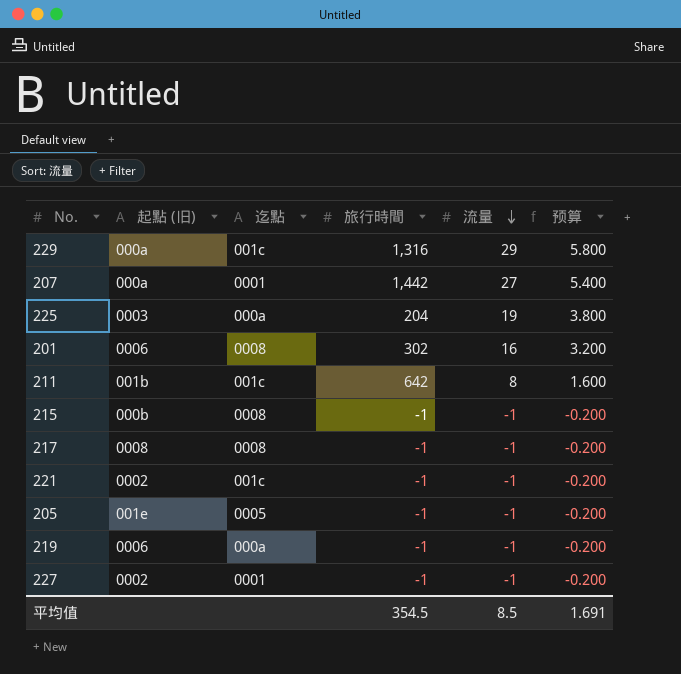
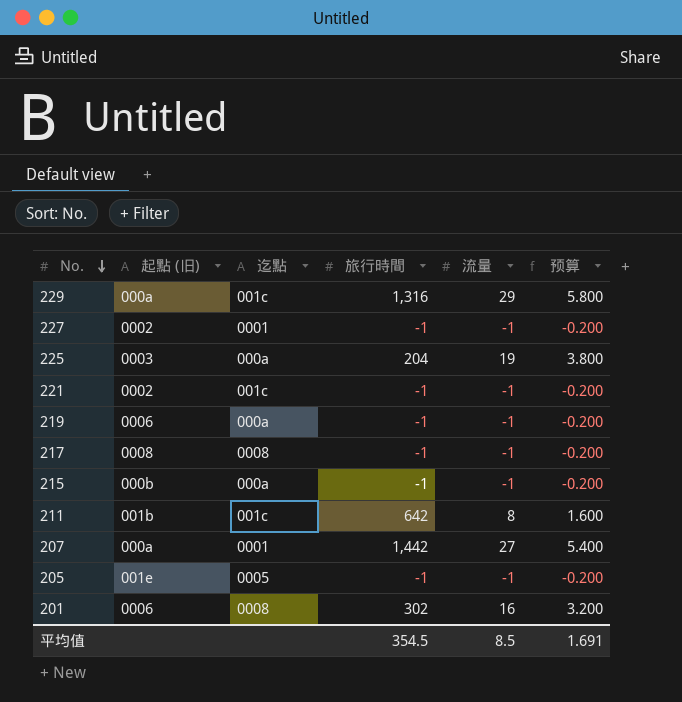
row order: 流量 descending -> No. descending
215 | 迄點: 0008 -> 000a

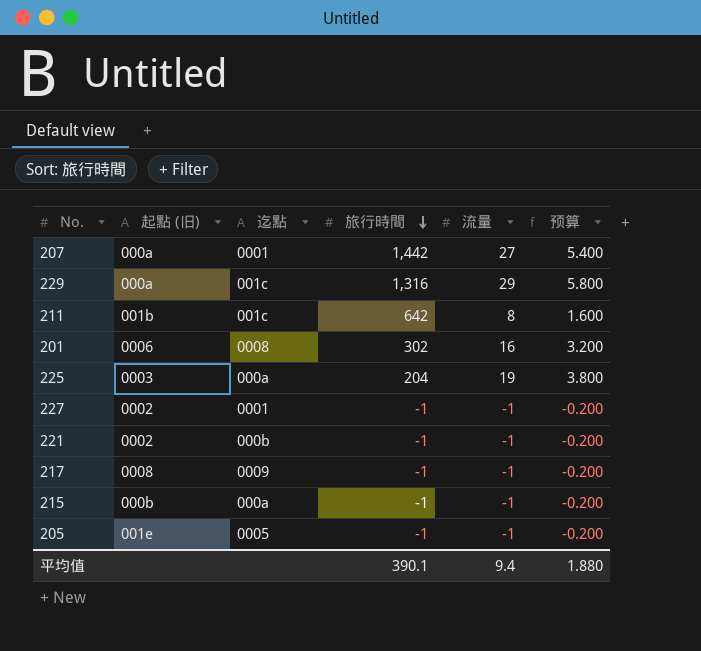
row order: No. descending -> 旅行時間 descending
row 219: 0006 | 000a | -1 | -1 | -0.200 -> none
221 | 迄點: 001c -> 000b
217 | 迄點: 0008 -> 0009
平均值 | 旅行時間: 354.5 -> 390.1
平均值 | 流量: 8.5 -> 9.4
平均值 | 预算: 1.691 -> 1.880

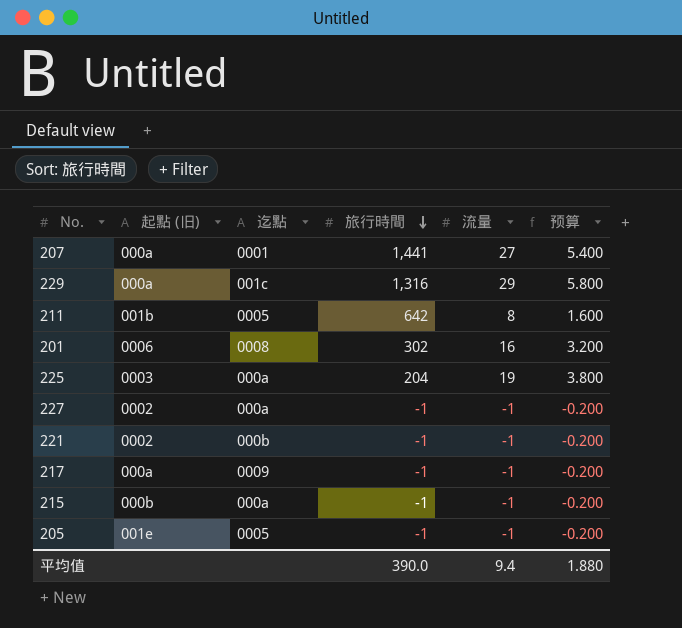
207 | 旅行時間: 1,442 -> 1,441
211 | 迄點: 001c -> 0005
227 | 迄點: 0001 -> 000a
217 | 起點 (旧): 0008 -> 000a
平均值 | 旅行時間: 390.1 -> 390.0

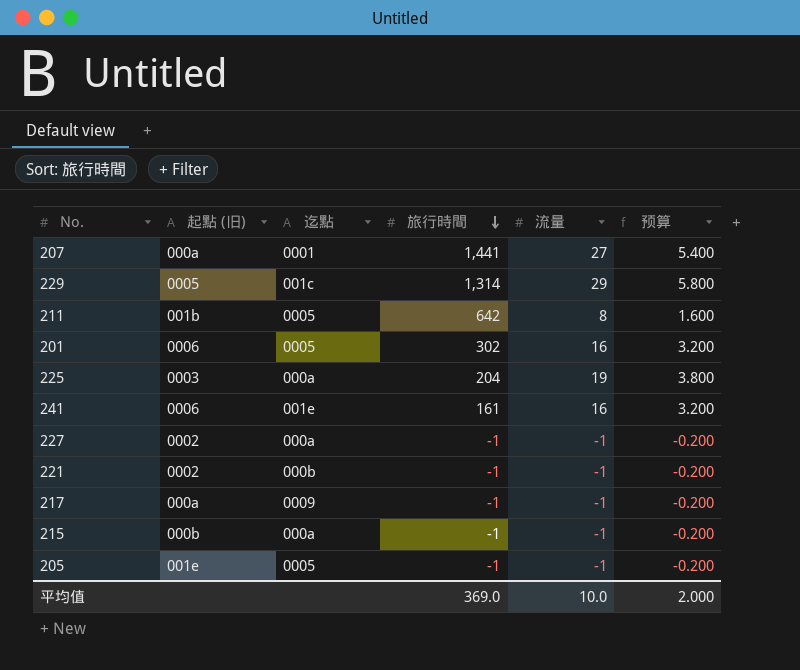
229 | 起點 (旧): 000a -> 0005
229 | 旅行時間: 1,316 -> 1,314
201 | 迄點: 0008 -> 0005
row 241: none -> 0006 | 001e | 161 | 16 | 3.200
平均值 | 旅行時間: 390.0 -> 369.0
平均值 | 流量: 9.4 -> 10.0
平均值 | 预算: 1.880 -> 2.000

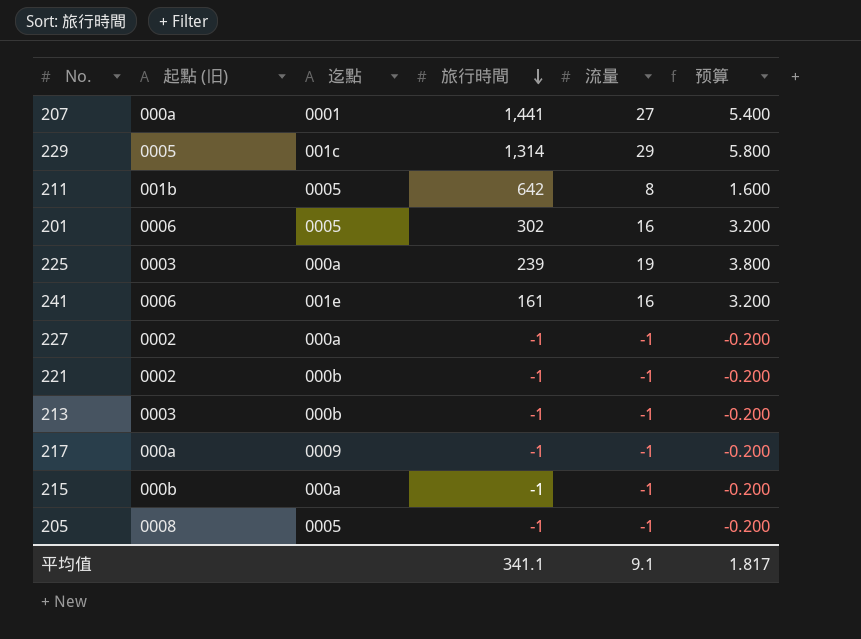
225 | 旅行時間: 204 -> 239
row 213: none -> 0003 | 000b | -1 | -1 | -0.200
205 | 起點 (旧): 001e -> 0008
平均值 | 旅行時間: 369.0 -> 341.1
平均值 | 流量: 10.0 -> 9.1
平均值 | 预算: 2.000 -> 1.817

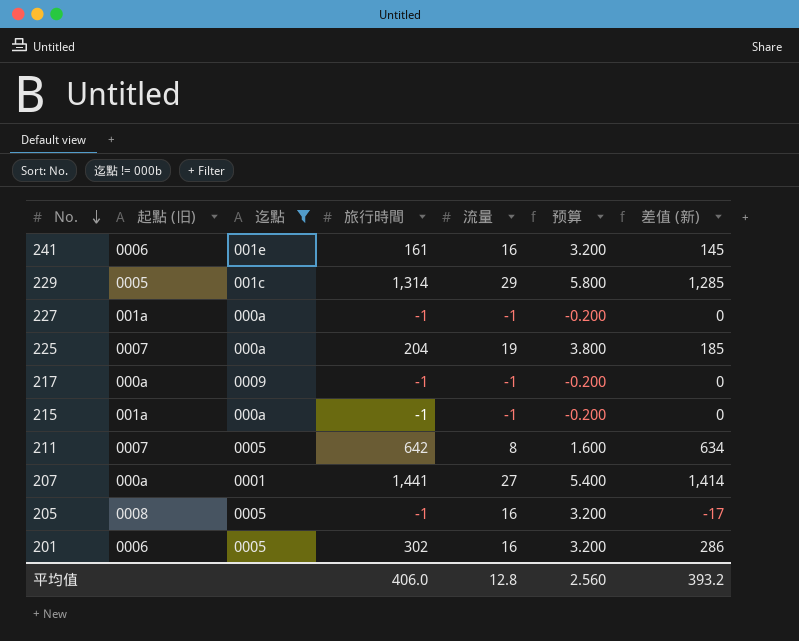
filter: none -> 迄點 != 000b
row order: 旅行時間 descending -> No. descending
column 差值 (新) | formula: none -> [旅行時間] - [流量]
227 | 起點 (旧): 0002 -> 001a
225 | 起點 (旧): 0003 -> 0007
225 | 旅行時間: 239 -> 204
215 | 起點 (旧): 000b -> 001a
211 | 起點 (旧): 001b -> 0007
205 | 流量: -1 -> 16
205 | 预算: -0.200 -> 3.200
平均值 | 旅行時間: 341.1 -> 406.0
平均值 | 流量: 9.1 -> 12.8
平均值 | 预算: 1.817 -> 2.560

